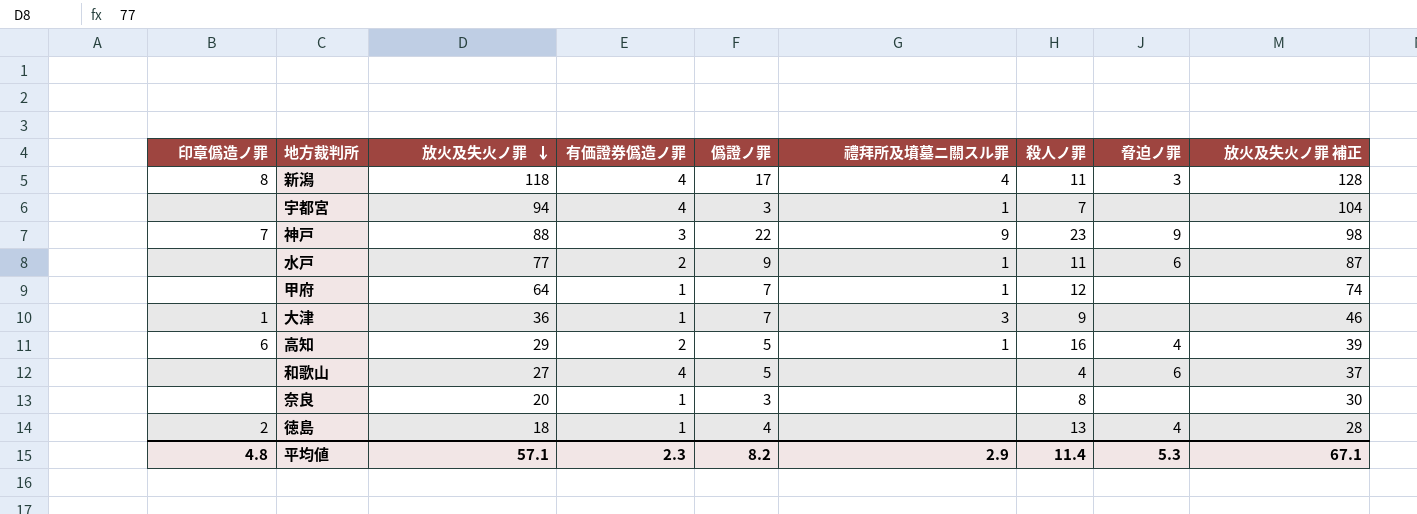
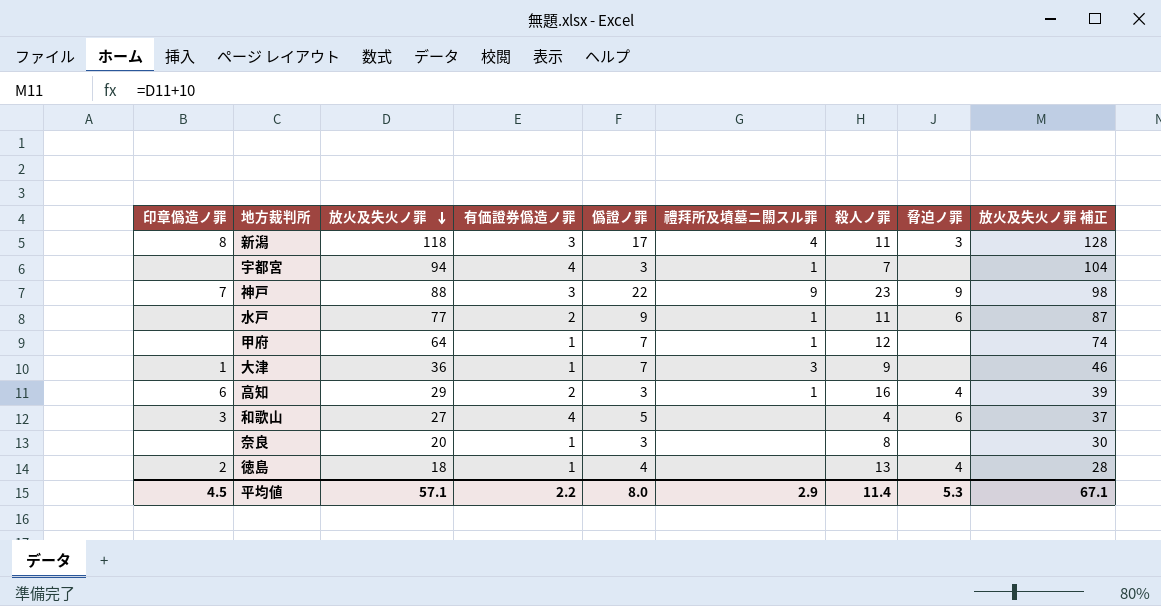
新潟 | 有価證券僞造ノ罪: 4 -> 3
高知 | 僞證ノ罪: 5 -> 3
和歌山 | 印章僞造ノ罪: none -> 3
平均値 | 印章僞造ノ罪: 4.8 -> 4.5
平均値 | 有価證券僞造ノ罪: 2.3 -> 2.2
平均値 | 僞證ノ罪: 8.2 -> 8.0

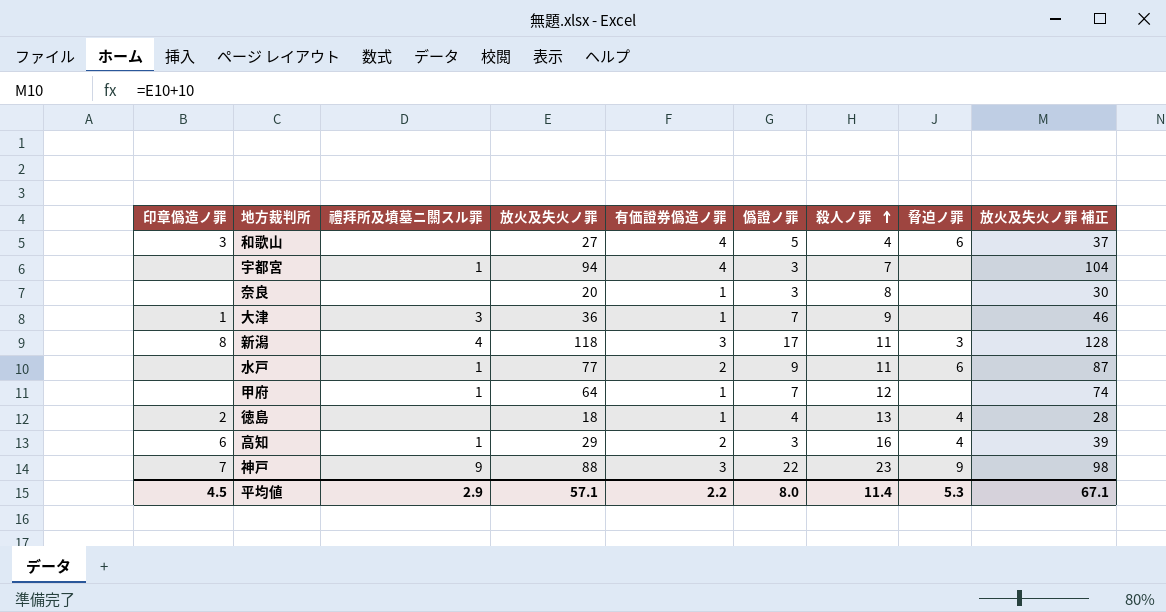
row order: 放火及失火ノ罪 descending -> 殺人ノ罪 ascending
column 禮拜所及墳墓ニ關スル罪 | position: 6 -> 3

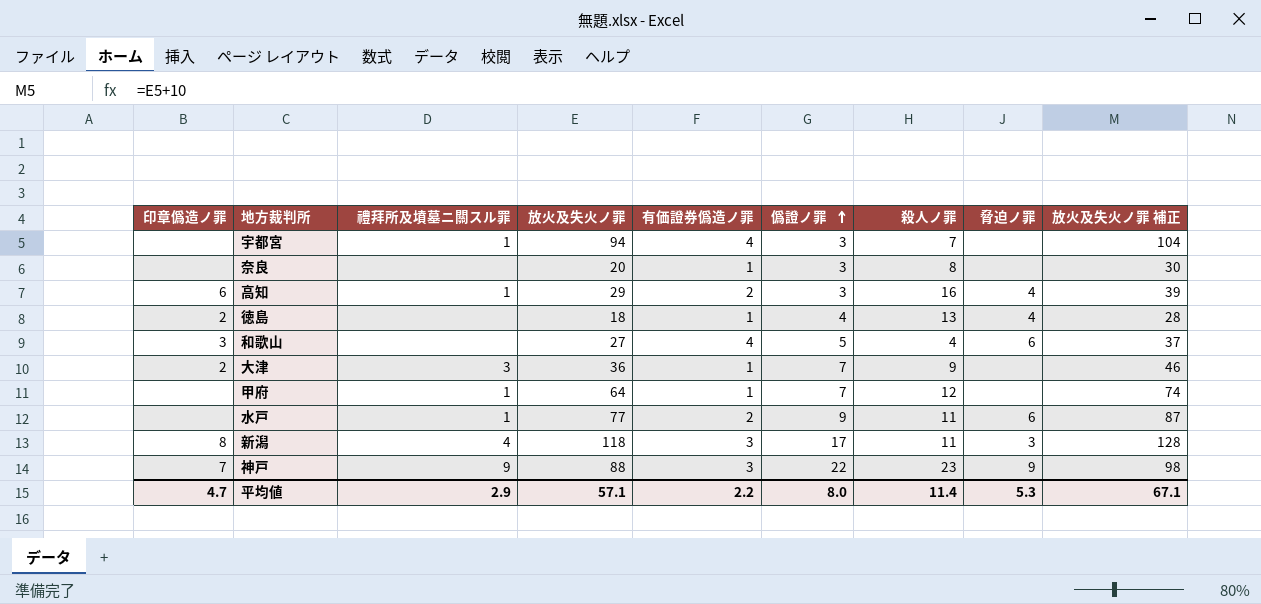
row order: 殺人ノ罪 ascending -> 僞證ノ罪 ascending
大津 | 印章僞造ノ罪: 1 -> 2
平均値 | 印章僞造ノ罪: 4.5 -> 4.7

